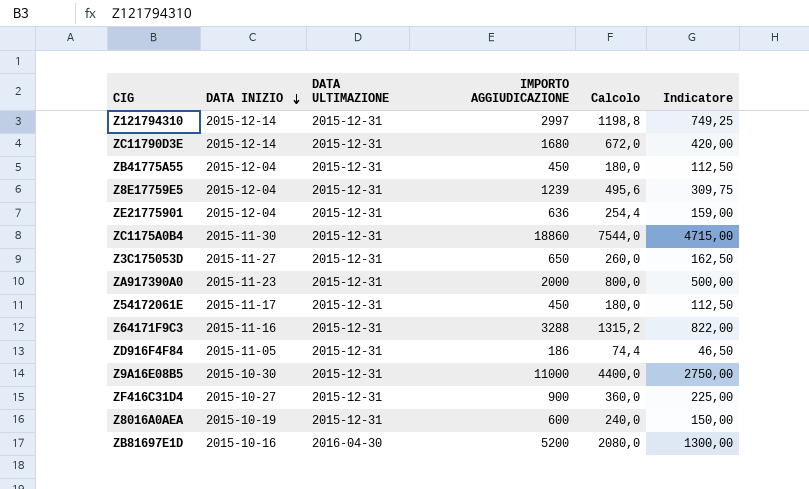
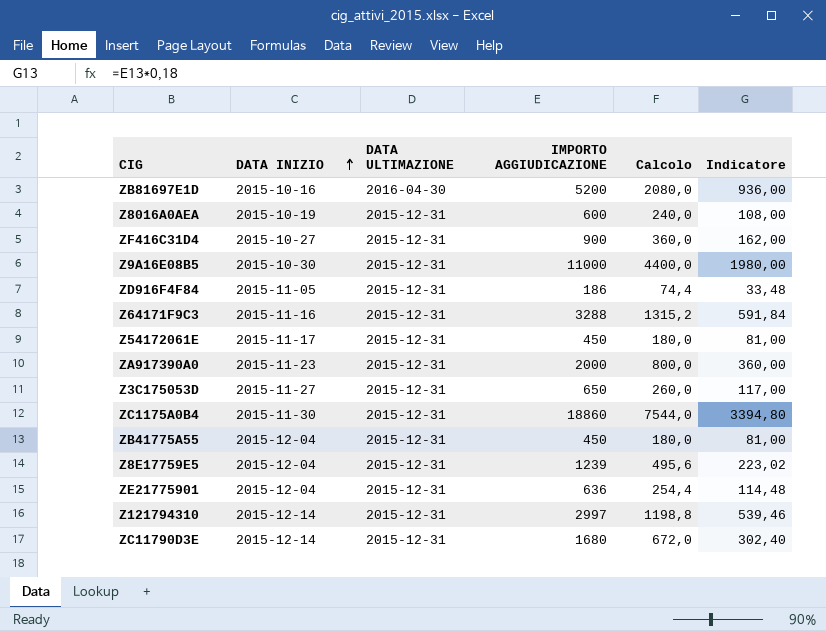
row order: DATA INIZIO descending -> DATA INIZIO ascending
column Indicatore | formula: [IMPORTO AGGIUDICAZIONE] * 0,25 -> [IMPORTO AGGIUDICAZIONE] * 0,18

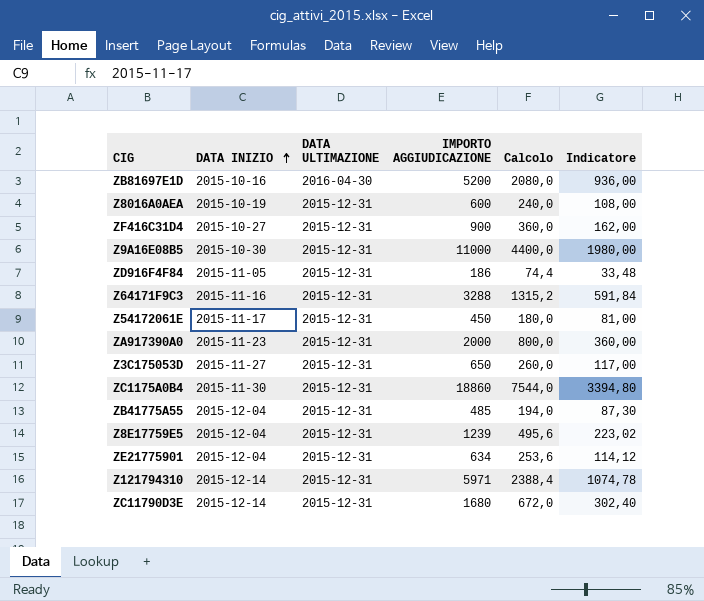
ZB41775A55 | IMPORTO AGGIUDICAZIONE: 450 -> 485
ZB41775A55 | Calcolo: 180,0 -> 194,0
ZB41775A55 | Indicatore: 81,00 -> 87,30
ZE21775901 | IMPORTO AGGIUDICAZIONE: 636 -> 634
ZE21775901 | Calcolo: 254,4 -> 253,6
ZE21775901 | Indicatore: 114,48 -> 114,12
Z121794310 | IMPORTO AGGIUDICAZIONE: 2997 -> 5971
Z121794310 | Calcolo: 1198,8 -> 2388,4
Z121794310 | Indicatore: 539,46 -> 1074,78

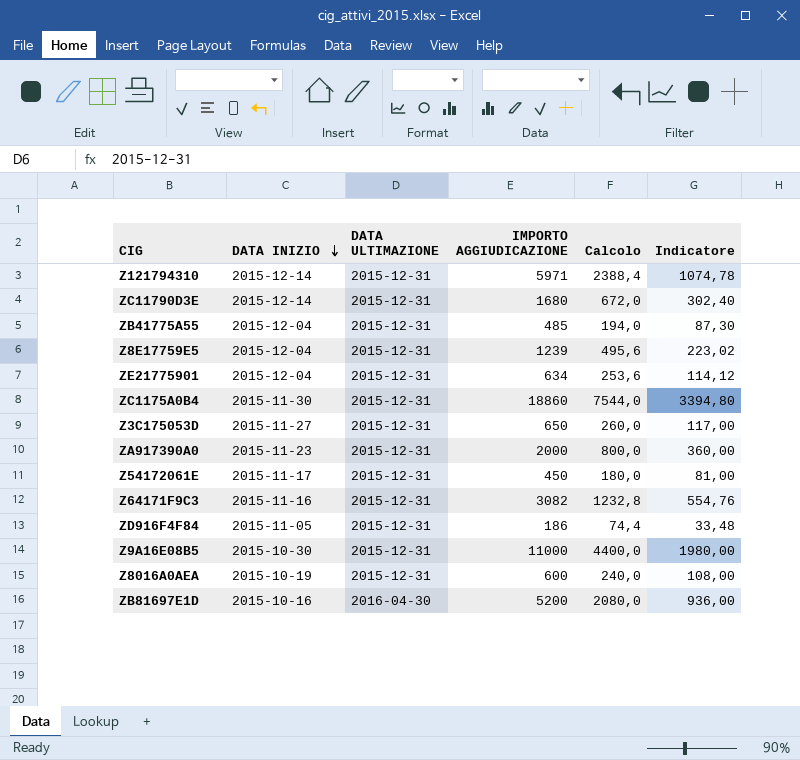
row order: DATA INIZIO ascending -> DATA INIZIO descending
row ZF416C31D4: 2015-10-27 | 2015-12-31 | 900 | 360,0 | 162,00 -> none
Z64171F9C3 | IMPORTO AGGIUDICAZIONE: 3288 -> 3082
Z64171F9C3 | Calcolo: 1315,2 -> 1232,8
Z64171F9C3 | Indicatore: 591,84 -> 554,76

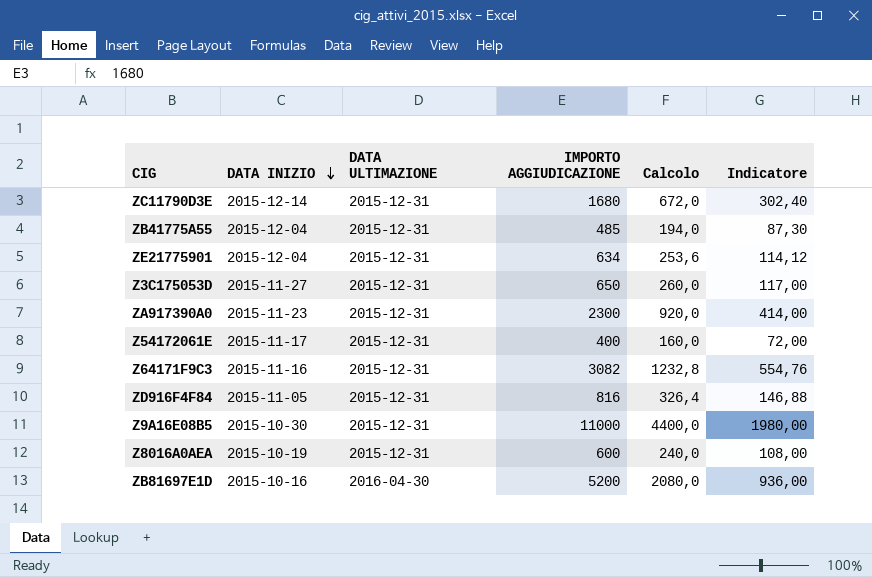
row Z121794310: 2015-12-14 | 2015-12-31 | 5971 | 2388,4 | 1074,78 -> none
row Z8E17759E5: 2015-12-04 | 2015-12-31 | 1239 | 495,6 | 223,02 -> none
row ZC1175A0B4: 2015-11-30 | 2015-12-31 | 18860 | 7544,0 | 3394,80 -> none
ZA917390A0 | IMPORTO AGGIUDICAZIONE: 2000 -> 2300
ZA917390A0 | Calcolo: 800,0 -> 920,0
ZA917390A0 | Indicatore: 360,00 -> 414,00
Z54172061E | IMPORTO AGGIUDICAZIONE: 450 -> 400
Z54172061E | Calcolo: 180,0 -> 160,0
Z54172061E | Indicatore: 81,00 -> 72,00
ZD916F4F84 | IMPORTO AGGIUDICAZIONE: 186 -> 816
ZD916F4F84 | Calcolo: 74,4 -> 326,4
ZD916F4F84 | Indicatore: 33,48 -> 146,88

